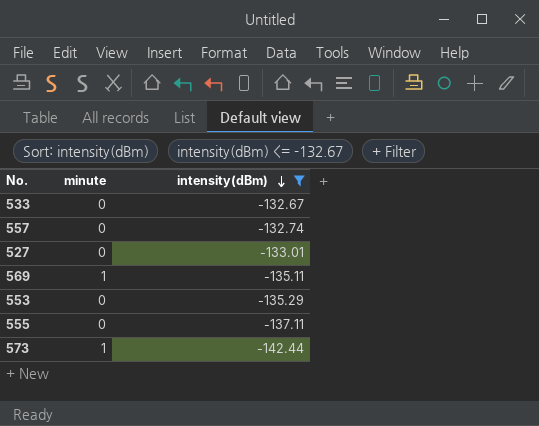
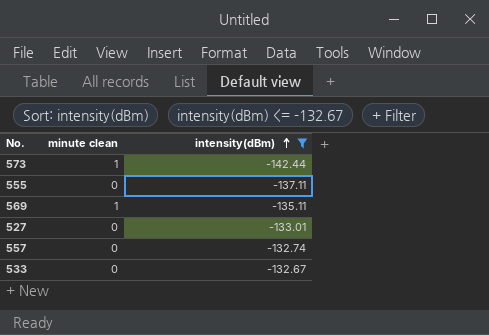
row order: intensity(dBm) descending -> intensity(dBm) ascending
column name: minute -> minute clean
row 553: 0 | -135.29 -> none

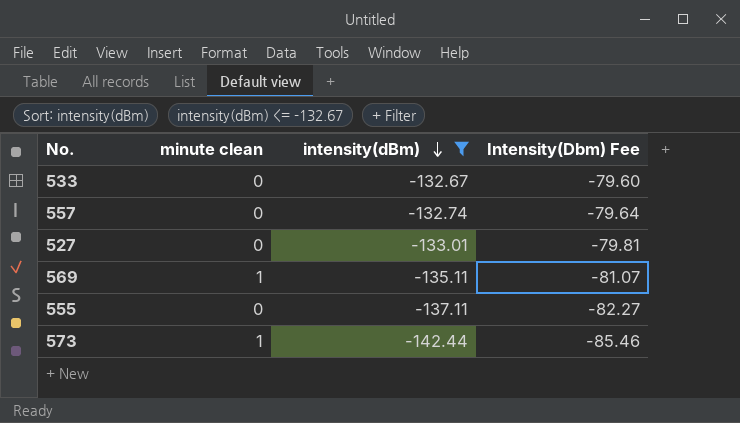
row order: intensity(dBm) ascending -> intensity(dBm) descending
column Intensity(Dbm) Fee | formula: none -> [intensity(dBm)] * 0.6

